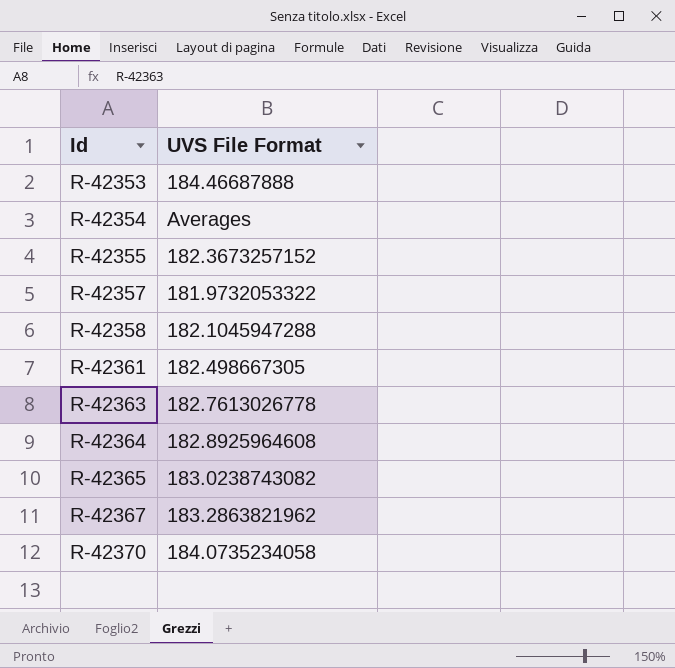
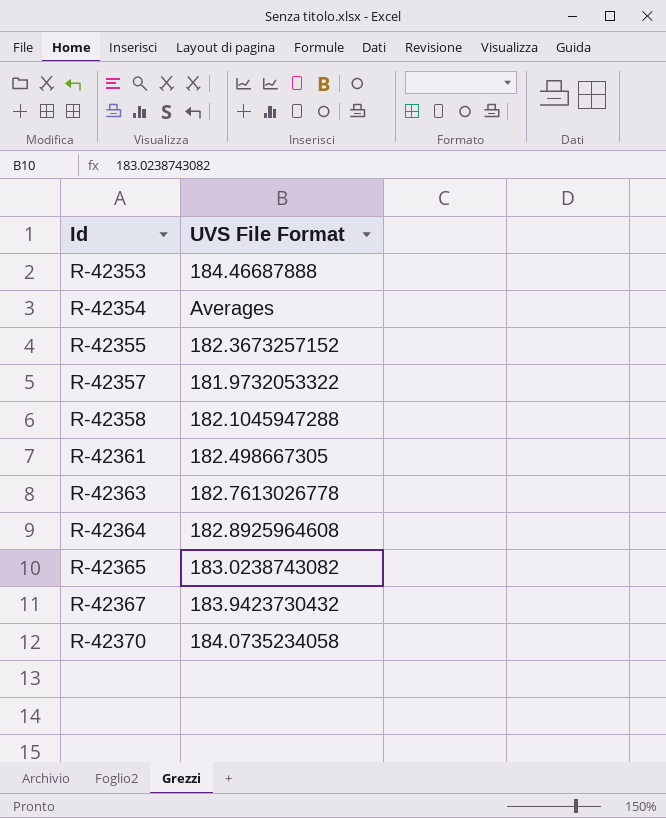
R-42367 | UVS File Format: 183.2863821962 -> 183.9423730432

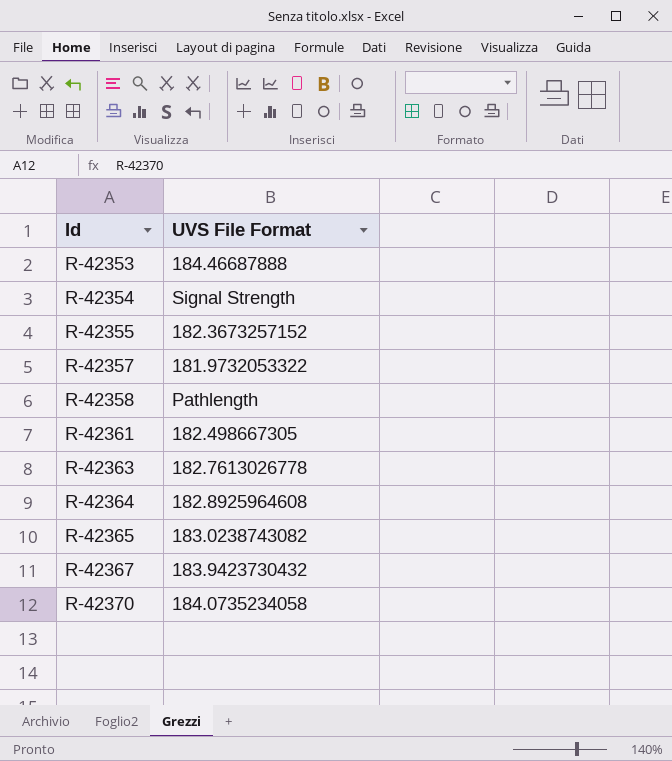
R-42354 | UVS File Format: Averages -> Signal Strength
R-42358 | UVS File Format: 182.1045947288 -> Pathlength

